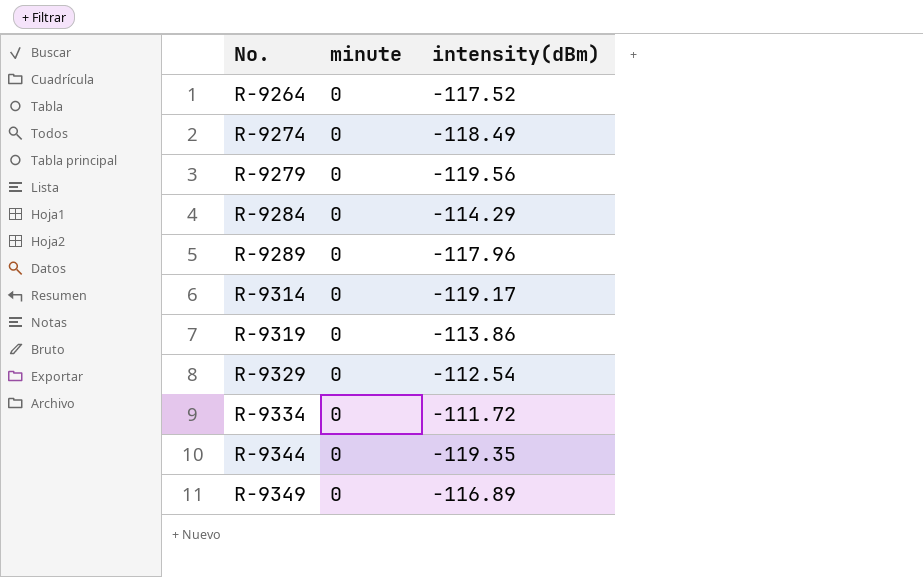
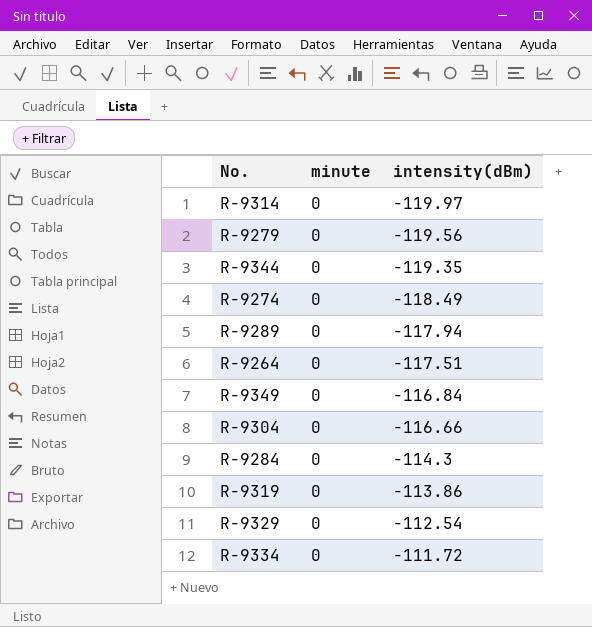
row order: No. ascending -> intensity(dBm) ascending
R-9314 | intensity(dBm): -119.17 -> -119.97
R-9289 | intensity(dBm): -117.96 -> -117.94
R-9264 | intensity(dBm): -117.52 -> -117.51
R-9349 | intensity(dBm): -116.89 -> -116.84
row R-9304: none -> 0 | -116.66
R-9284 | intensity(dBm): -114.29 -> -114.3

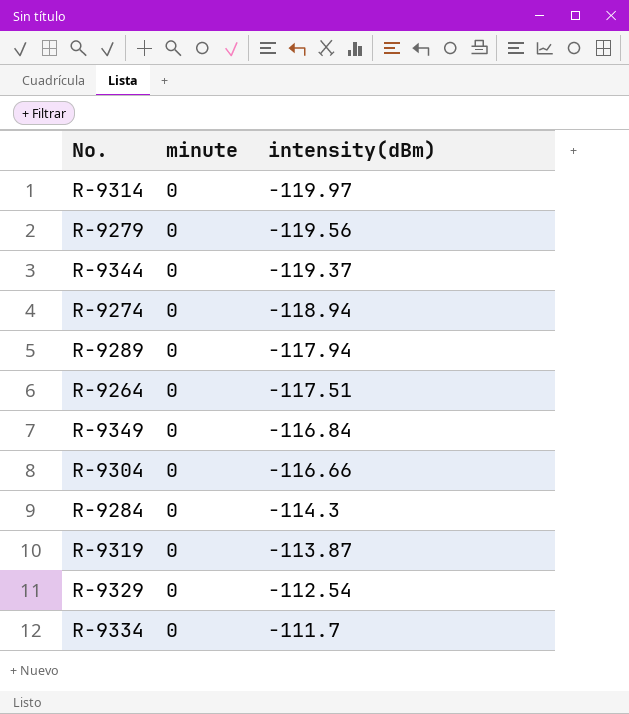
R-9344 | intensity(dBm): -119.35 -> -119.37
R-9274 | intensity(dBm): -118.49 -> -118.94
R-9319 | intensity(dBm): -113.86 -> -113.87
R-9334 | intensity(dBm): -111.72 -> -111.7

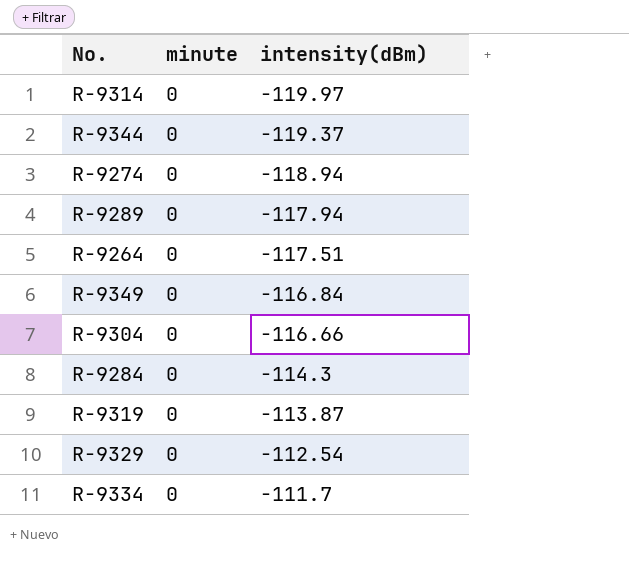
row R-9279: 0 | -119.56 -> none

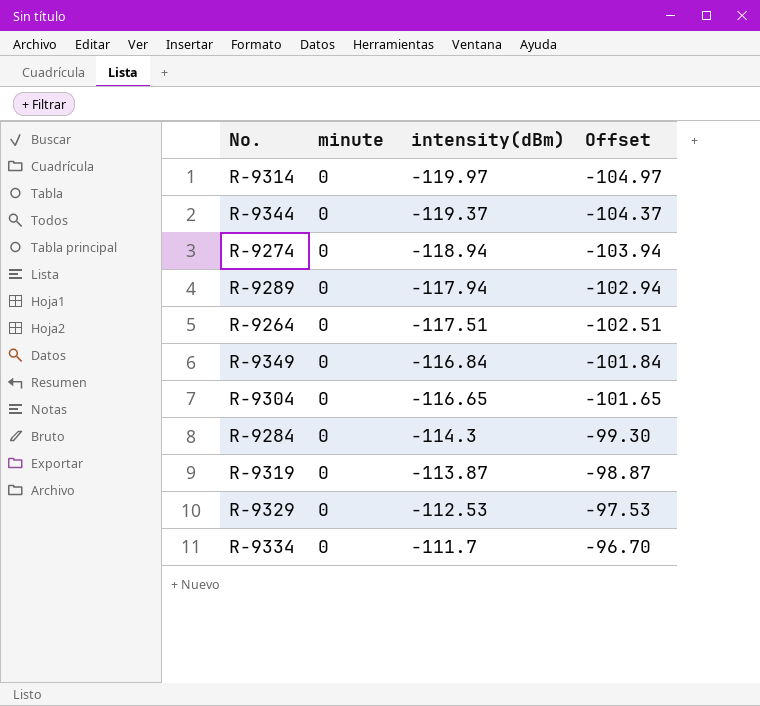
column Offset | formula: none -> [intensity(dBm)] + 15
R-9304 | intensity(dBm): -116.66 -> -116.65
R-9329 | intensity(dBm): -112.54 -> -112.53

